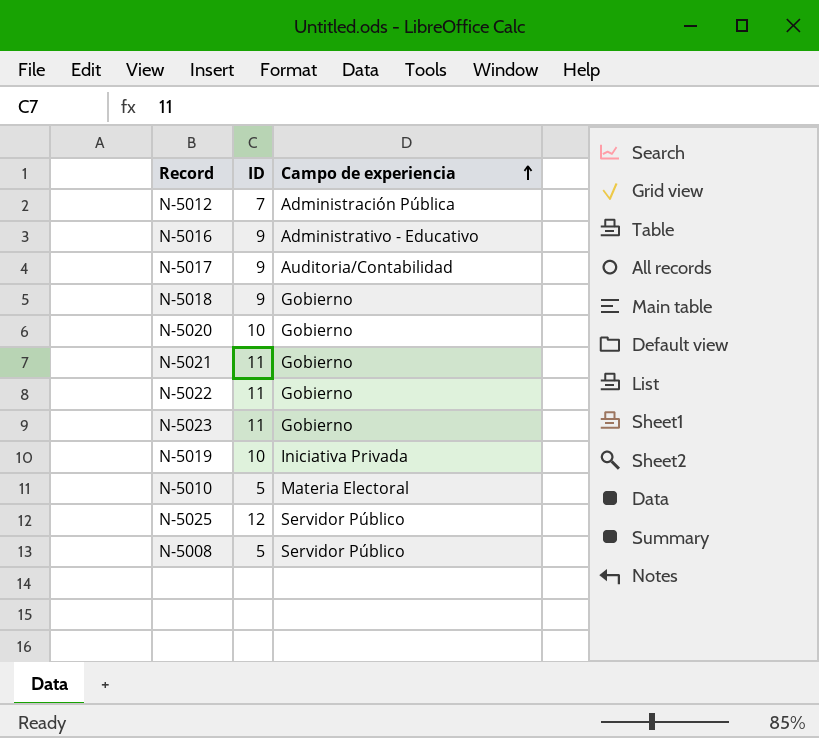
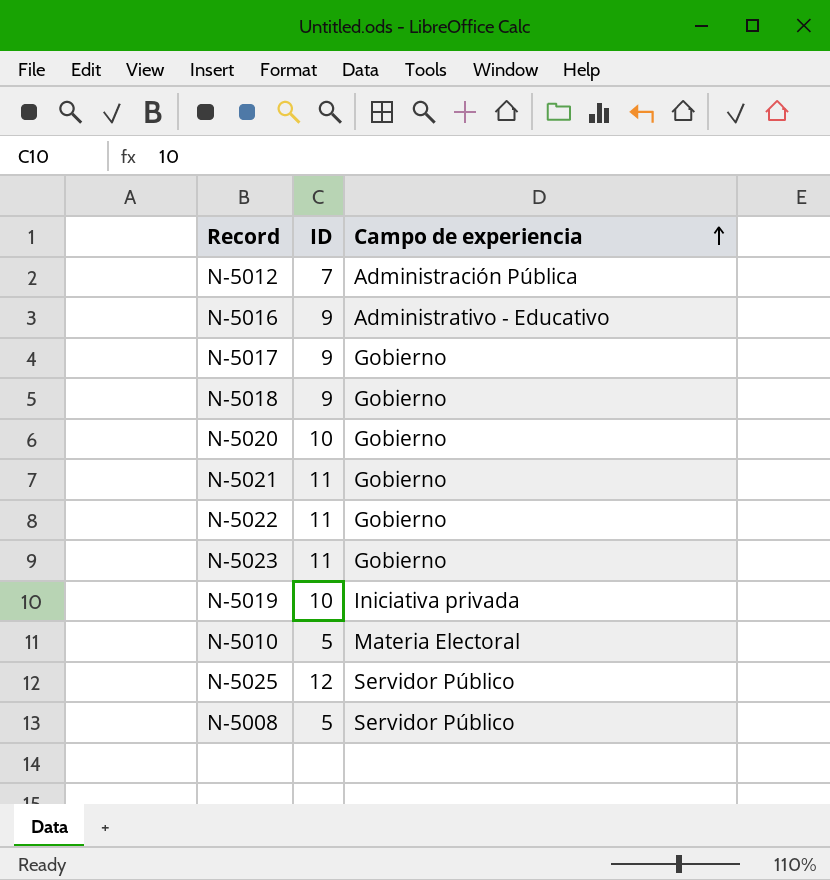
N-5017 | Campo de experiencia: Auditoria/Contabilidad -> Gobierno
N-5019 | Campo de experiencia: Iniciativa Privada -> Iniciativa privada

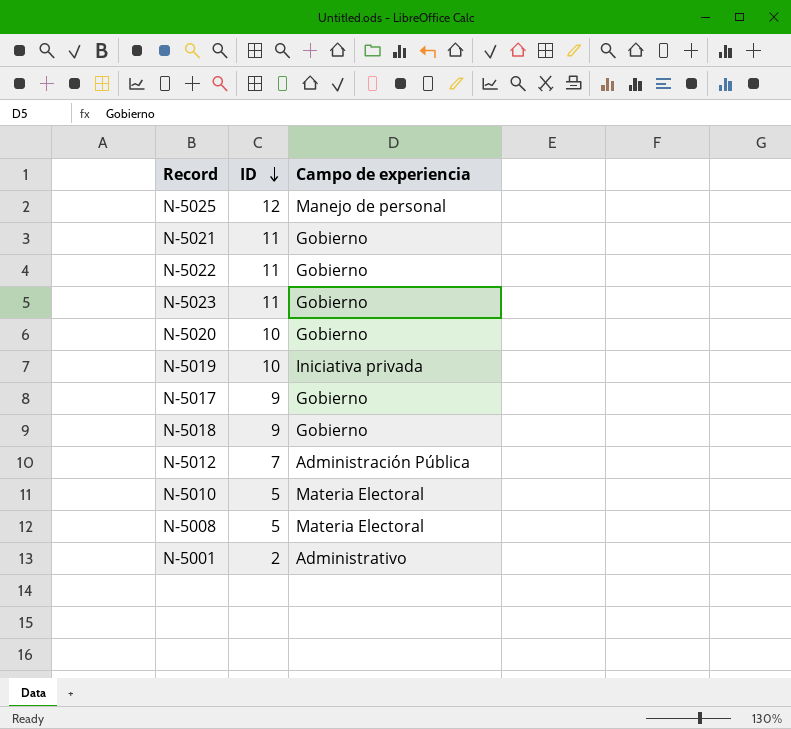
row order: Campo de experiencia ascending -> ID descending
row N-5016: 9 | Administrativo - Educativo -> none
N-5025 | Campo de experiencia: Servidor Público -> Manejo de personal
N-5008 | Campo de experiencia: Servidor Público -> Materia Electoral
row N-5001: none -> 2 | Administrativo

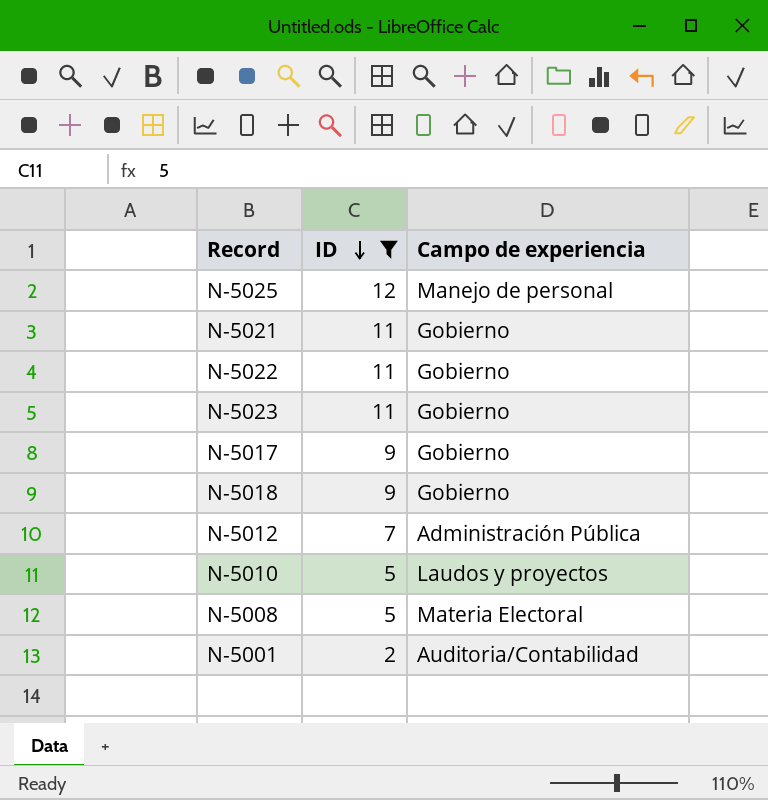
filter: none -> ID != 10
N-5010 | Campo de experiencia: Materia Electoral -> Laudos y proyectos
N-5001 | Campo de experiencia: Administrativo -> Auditoria/Contabilidad

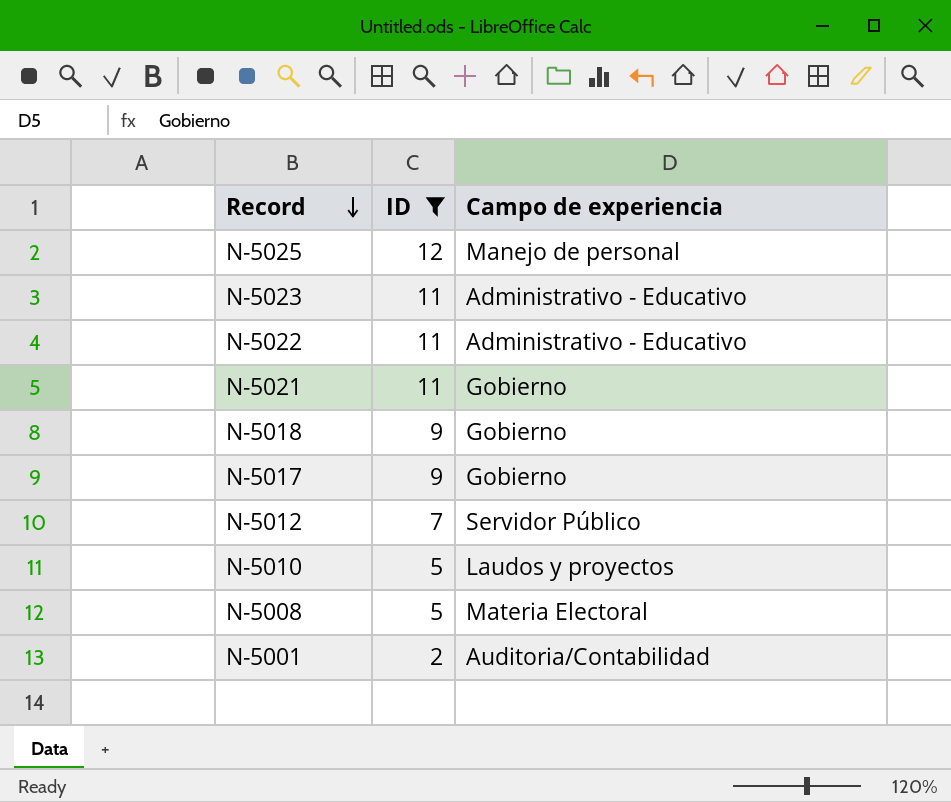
row order: ID descending -> Record descending
N-5023 | Campo de experiencia: Gobierno -> Administrativo - Educativo
N-5022 | Campo de experiencia: Gobierno -> Administrativo - Educativo
N-5012 | Campo de experiencia: Administración Pública -> Servidor Público

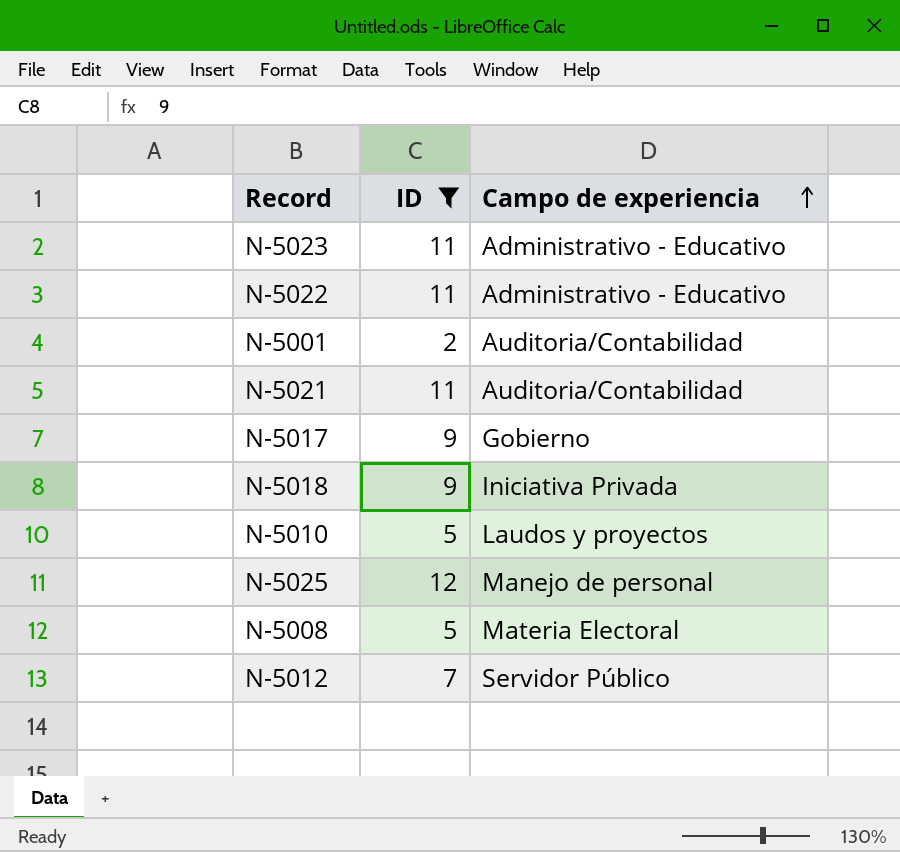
row order: Record descending -> Campo de experiencia ascending
N-5021 | Campo de experiencia: Gobierno -> Auditoria/Contabilidad
N-5018 | Campo de experiencia: Gobierno -> Iniciativa Privada

